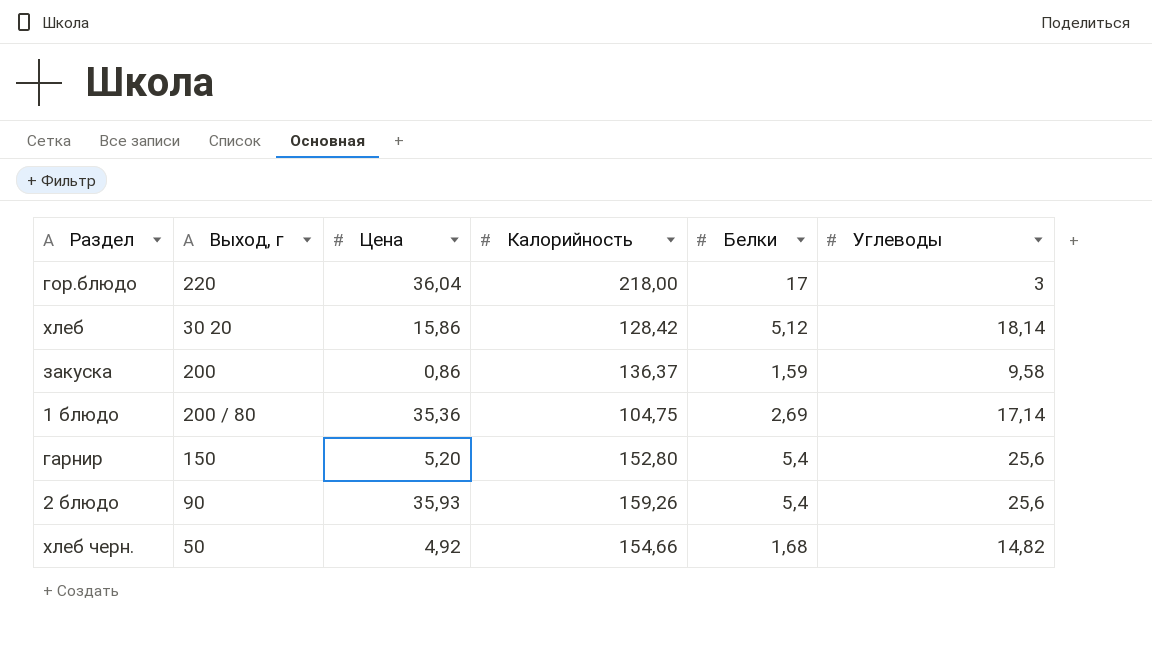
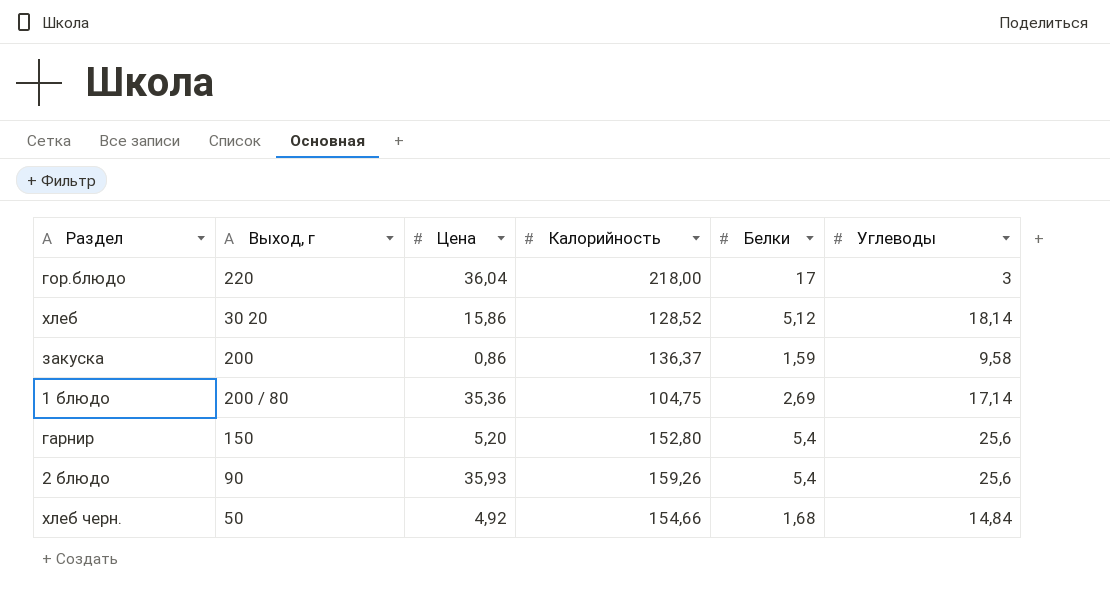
хлеб | Калорийность: 128,42 -> 128,52
хлеб черн. | Углеводы: 14,82 -> 14,84

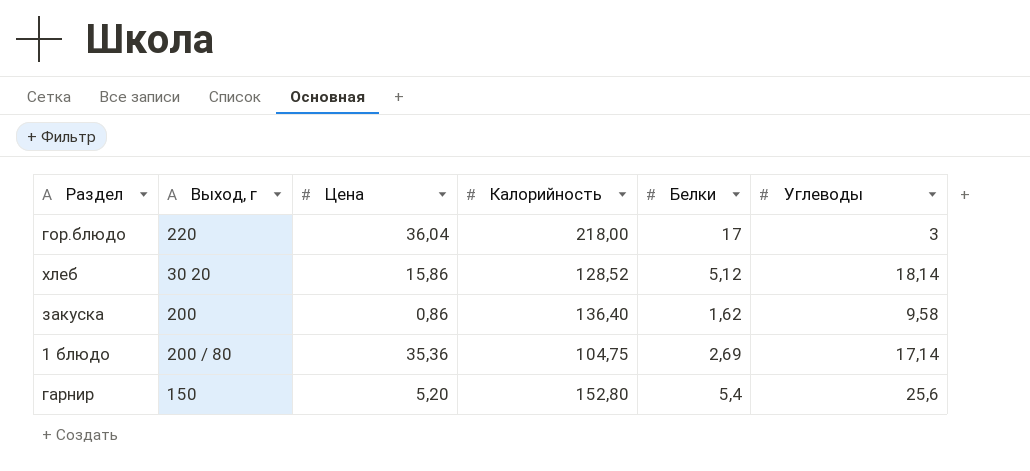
row 2 блюдо: 90 | 35,93 | 159,26 | 5,4 | 25,6 -> none
row хлеб черн.: 50 | 4,92 | 154,66 | 1,68 | 14,84 -> none
закуска | Калорийность: 136,37 -> 136,40
закуска | Белки: 1,59 -> 1,62

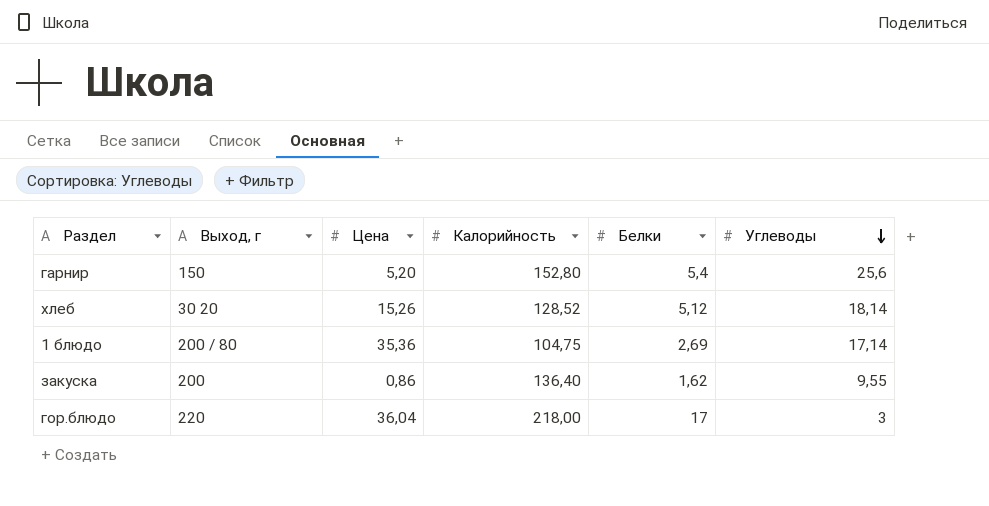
row order: none -> Углеводы descending
хлеб | Цена: 15,86 -> 15,26
закуска | Углеводы: 9,58 -> 9,55

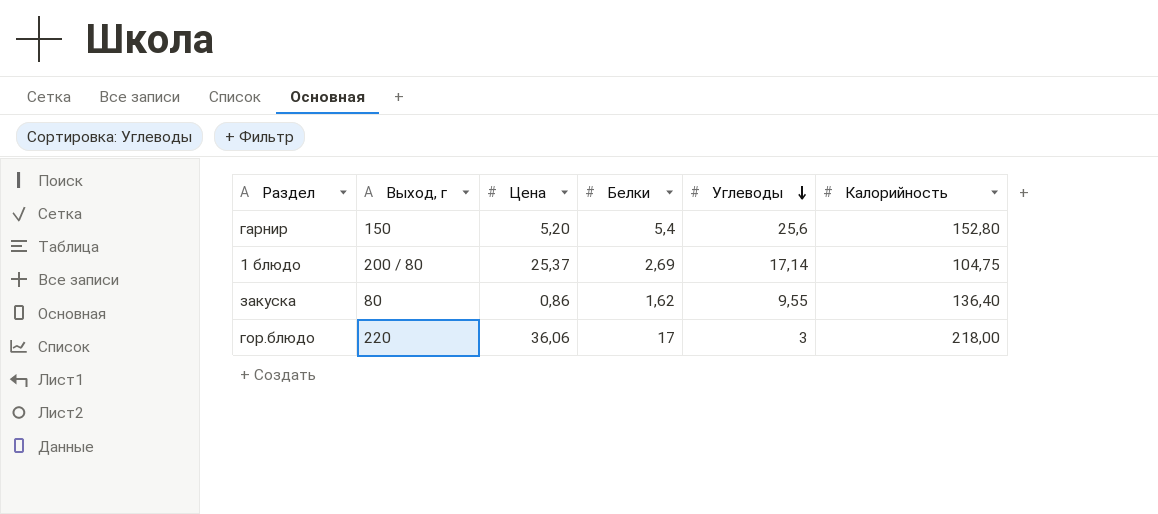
column Калорийность | position: 4 -> 6
row хлеб: 30 20 | 15,26 | 128,52 | 5,12 | 18,14 -> none
1 блюдо | Цена: 35,36 -> 25,37
закуска | Выход, г: 200 -> 80
гор.блюдо | Цена: 36,04 -> 36,06

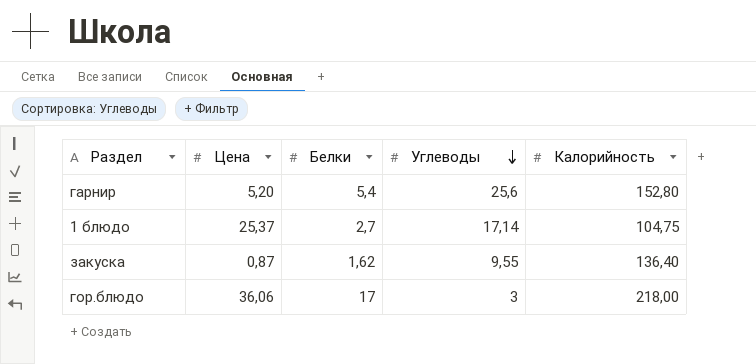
column Выход, г | position: 2 -> none
1 блюдо | Белки: 2,69 -> 2,7
закуска | Цена: 0,86 -> 0,87

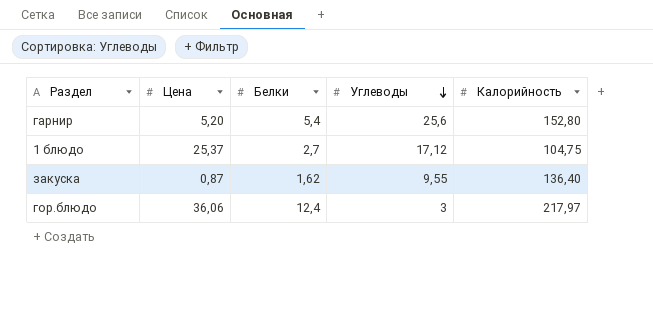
1 блюдо | Углеводы: 17,14 -> 17,12
гор.блюдо | Белки: 17 -> 12,4
гор.блюдо | Калорийность: 218,00 -> 217,97

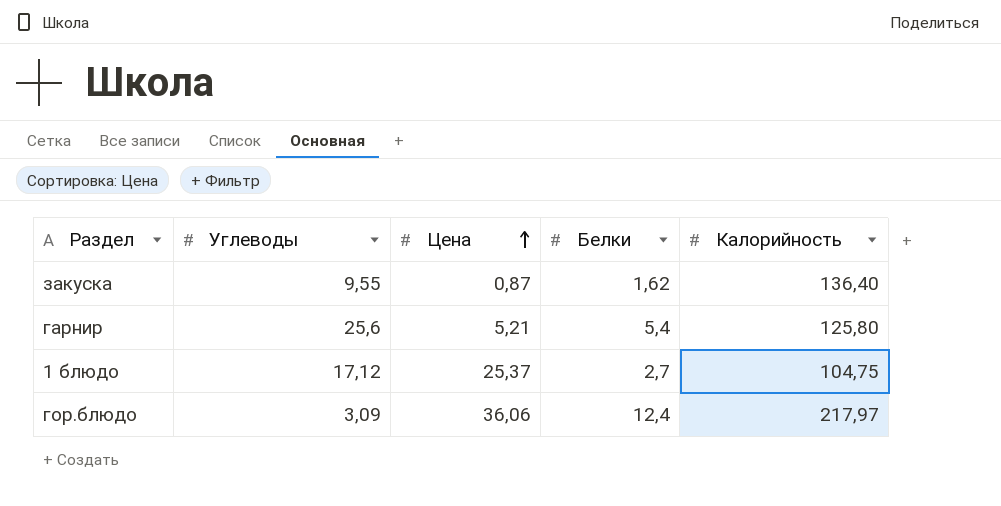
row order: Углеводы descending -> Цена ascending
column Углеводы | position: 4 -> 2
гарнир | Цена: 5,20 -> 5,21
гарнир | Калорийность: 152,80 -> 125,80
гор.блюдо | Углеводы: 3 -> 3,09

